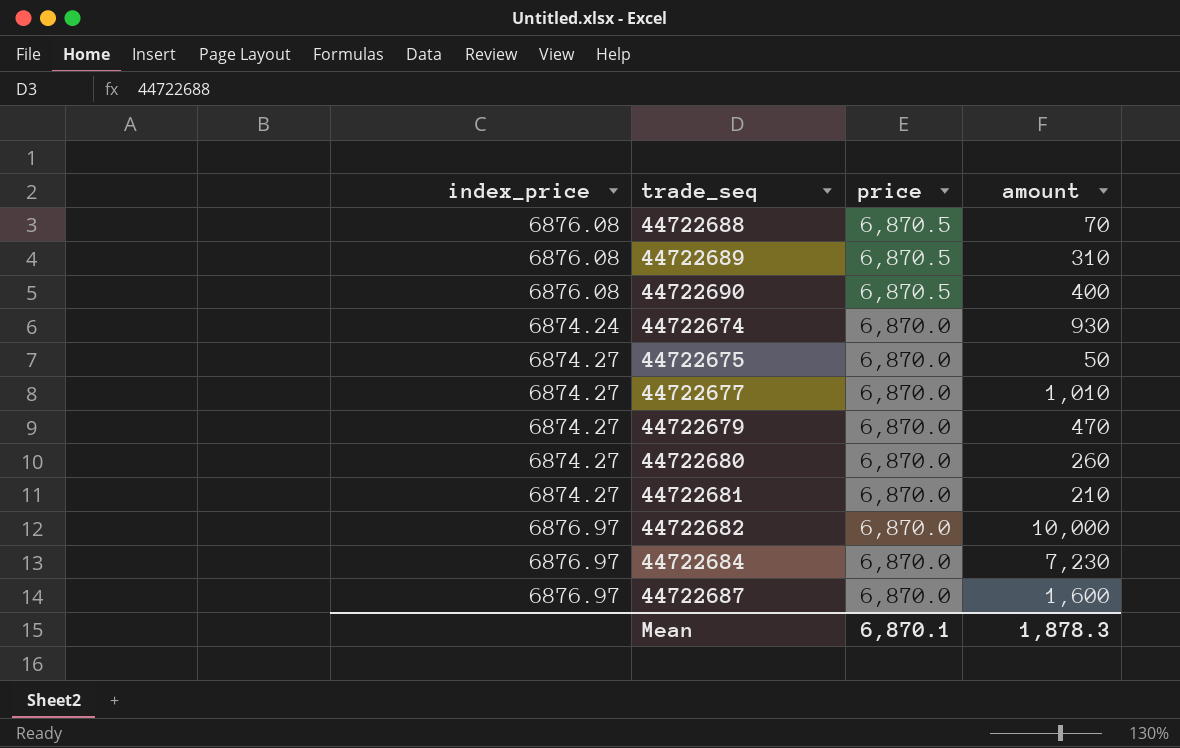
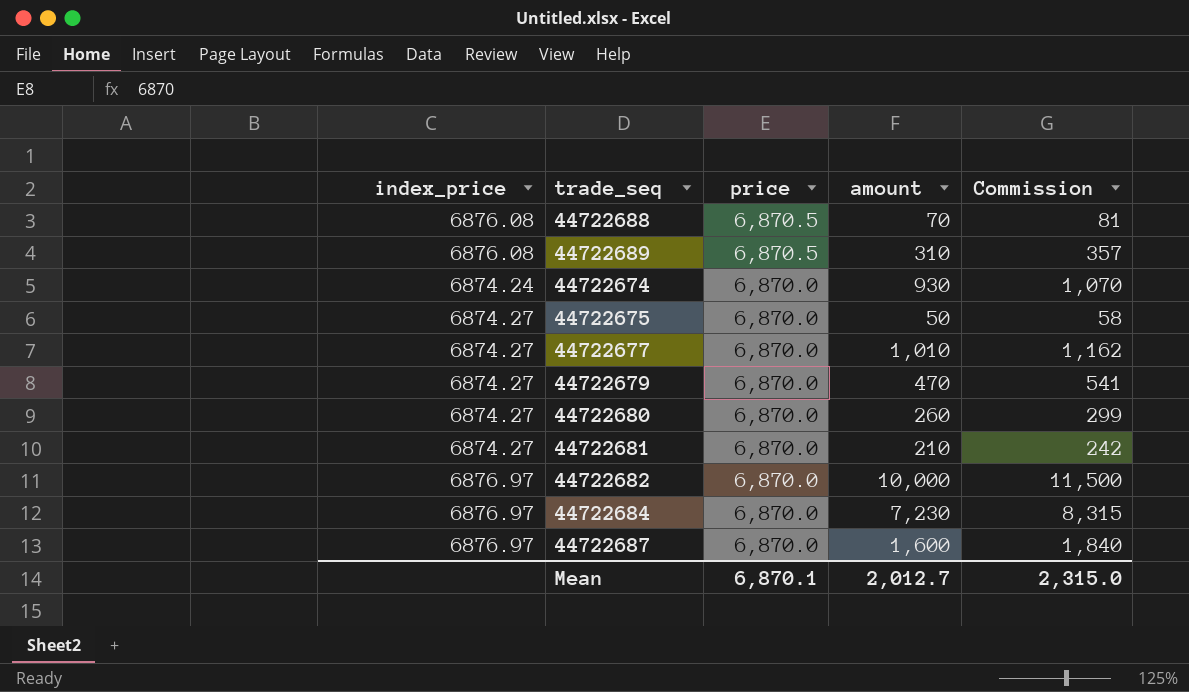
column Commission | formula: none -> [amount] * 1.15
row 44722690: 6876.08 | 6,870.5 | 400 -> none
Mean | amount: 1,878.3 -> 2,012.7

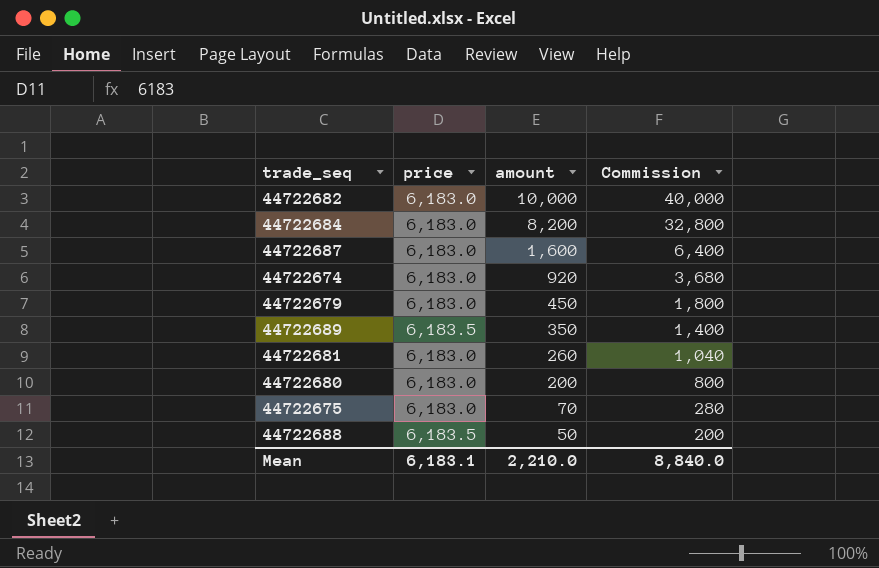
row order: price descending -> amount descending
column index_price | position: 1 -> none
column Commission | formula: [amount] * 1.15 -> [amount] * 4
row 44722677: 6874.27 | 6,870.0 | 1,010 | 1,162 -> none
44722682 | price: 6,870.0 -> 6,183.0
44722684 | price: 6,870.0 -> 6,183.0
44722684 | amount: 7,230 -> 8,200
44722687 | price: 6,870.0 -> 6,183.0
44722674 | price: 6,870.0 -> 6,183.0
44722674 | amount: 930 -> 920
44722679 | price: 6,870.0 -> 6,183.0
44722679 | amount: 470 -> 450
44722689 | price: 6,870.5 -> 6,183.5
44722689 | amount: 310 -> 350
44722681 | price: 6,870.0 -> 6,183.0
44722681 | amount: 210 -> 260
44722680 | price: 6,870.0 -> 6,183.0
44722680 | amount: 260 -> 200
44722675 | price: 6,870.0 -> 6,183.0
44722675 | amount: 50 -> 70
44722688 | price: 6,870.5 -> 6,183.5
44722688 | amount: 70 -> 50
Mean | price: 6,870.1 -> 6,183.1
Mean | amount: 2,012.7 -> 2,210.0
Mean | Commission: 2,315.0 -> 8,840.0

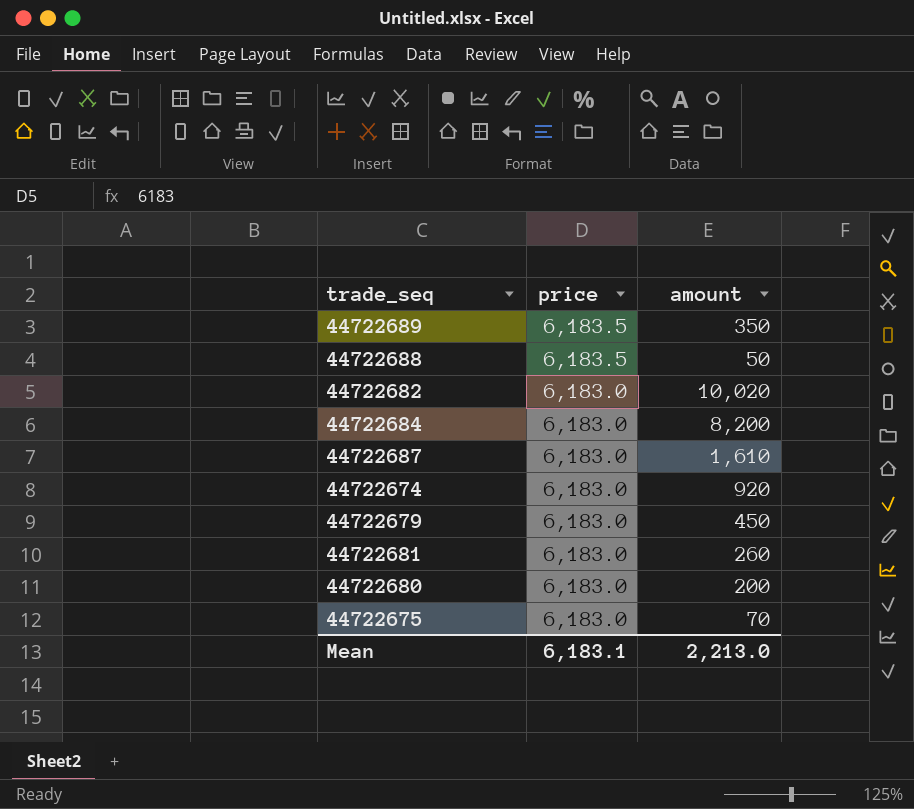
row order: amount descending -> price descending
column Commission | formula: [amount] * 4 -> none
44722682 | amount: 10,000 -> 10,020
44722687 | amount: 1,600 -> 1,610
Mean | amount: 2,210.0 -> 2,213.0

